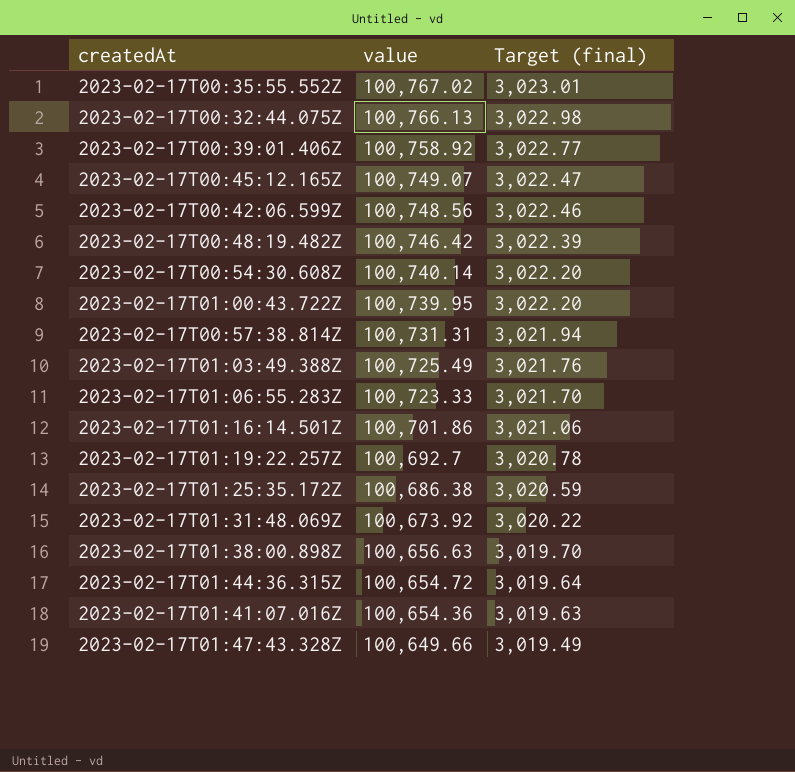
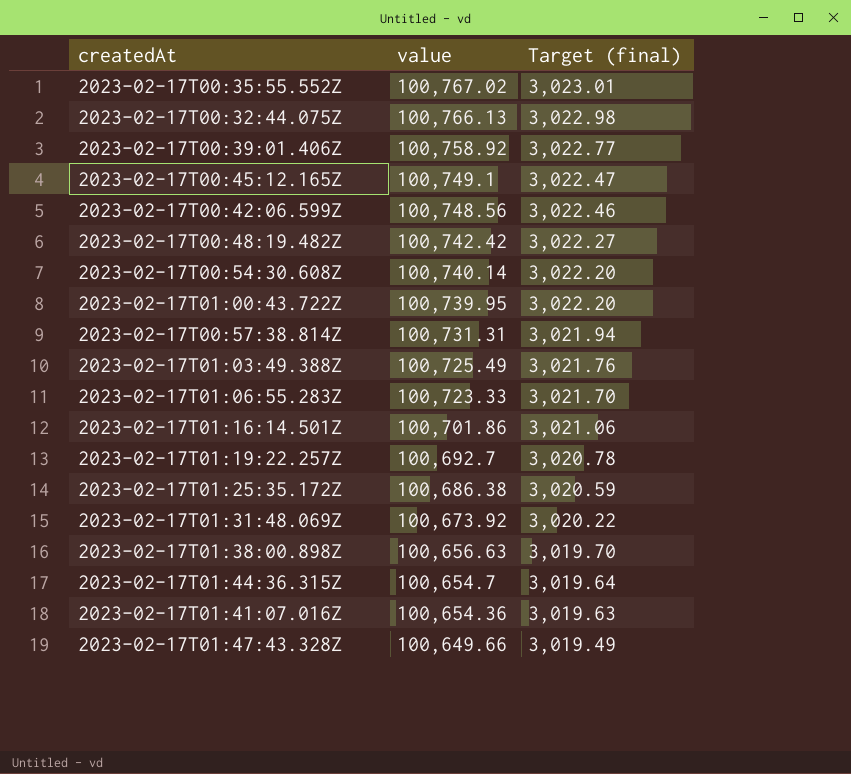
2023-02-17T00:45:12.165Z | value: 100,749.07 -> 100,749.1
2023-02-17T00:48:19.482Z | value: 100,746.42 -> 100,742.42
2023-02-17T00:48:19.482Z | Target (final): 3,022.39 -> 3,022.27
2023-02-17T01:44:36.315Z | value: 100,654.72 -> 100,654.7

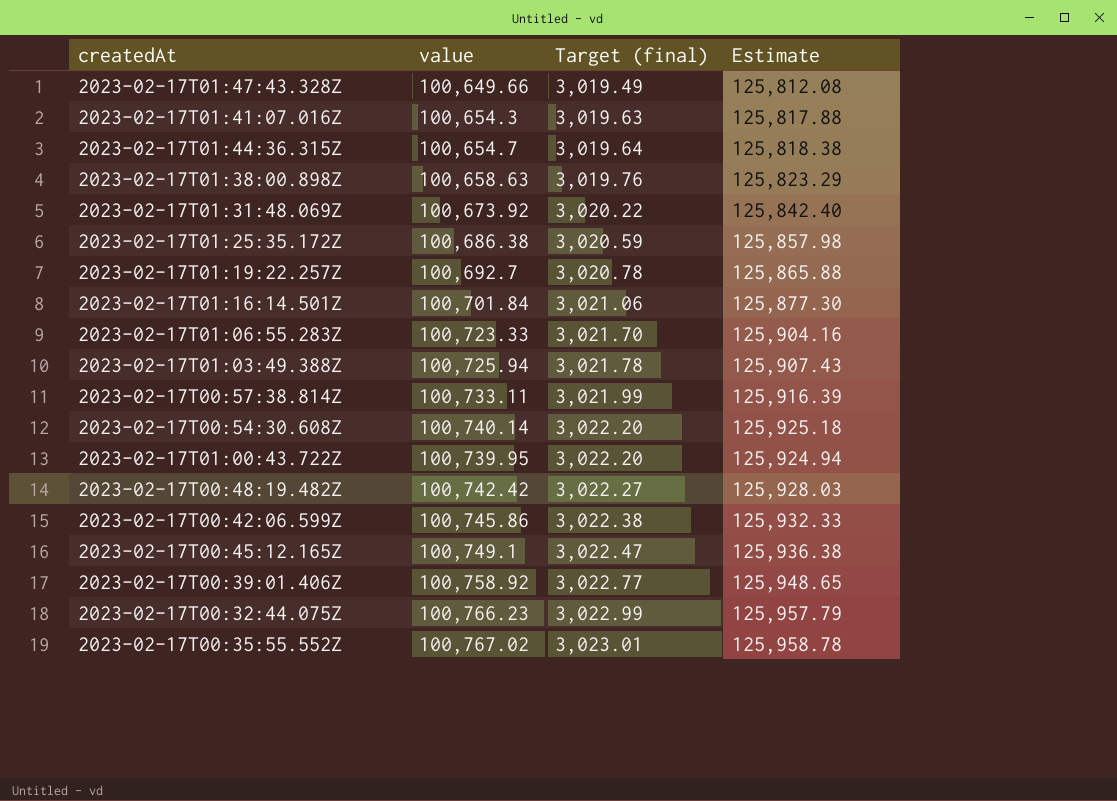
row order: value descending -> Target (final) ascending
column Estimate | formula: none -> [value] * 1.25
2023-02-17T01:41:07.016Z | value: 100,654.36 -> 100,654.3
2023-02-17T01:38:00.898Z | value: 100,656.63 -> 100,658.63
2023-02-17T01:38:00.898Z | Target (final): 3,019.70 -> 3,019.76
2023-02-17T01:16:14.501Z | value: 100,701.86 -> 100,701.84
2023-02-17T01:03:49.388Z | value: 100,725.49 -> 100,725.94
2023-02-17T01:03:49.388Z | Target (final): 3,021.76 -> 3,021.78
2023-02-17T00:57:38.814Z | value: 100,731.31 -> 100,733.11
2023-02-17T00:57:38.814Z | Target (final): 3,021.94 -> 3,021.99
2023-02-17T00:42:06.599Z | value: 100,748.56 -> 100,745.86
2023-02-17T00:42:06.599Z | Target (final): 3,022.46 -> 3,022.38
2023-02-17T00:32:44.075Z | value: 100,766.13 -> 100,766.23
2023-02-17T00:32:44.075Z | Target (final): 3,022.98 -> 3,022.99

